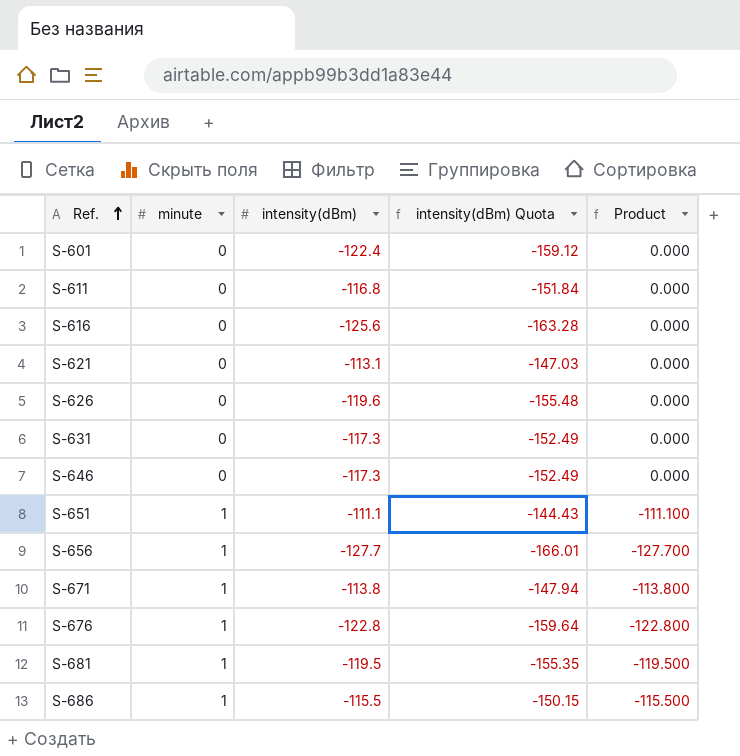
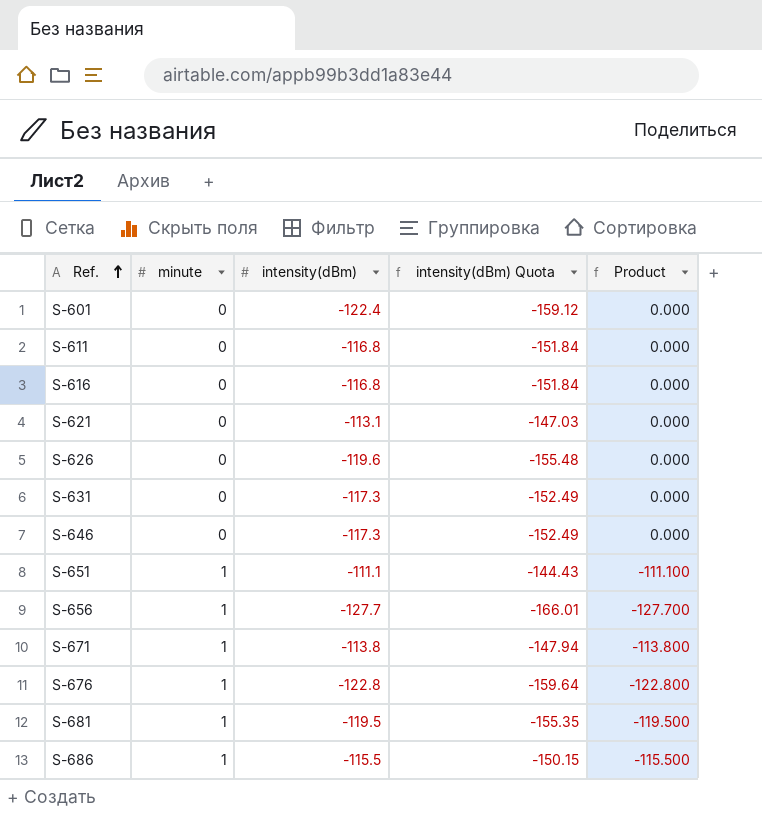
S-616 | intensity(dBm): -125.6 -> -116.8
S-616 | intensity(dBm) Quota: -163.28 -> -151.84

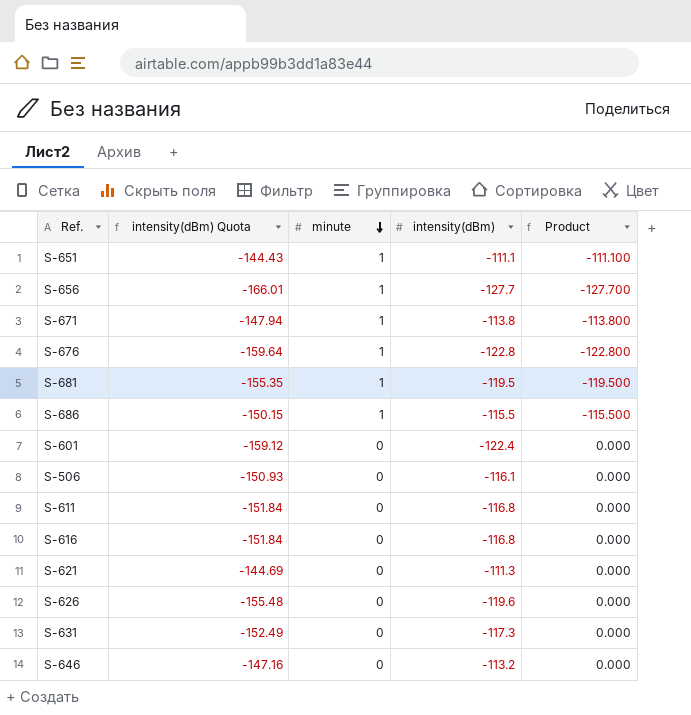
row order: Ref. ascending -> minute descending
column intensity(dBm) Quota | position: 4 -> 2
row S-506: none -> -150.93 | 0 | -116.1 | 0.000
S-621 | intensity(dBm) Quota: -147.03 -> -144.69
S-621 | intensity(dBm): -113.1 -> -111.3
S-646 | intensity(dBm) Quota: -152.49 -> -147.16
S-646 | intensity(dBm): -117.3 -> -113.2

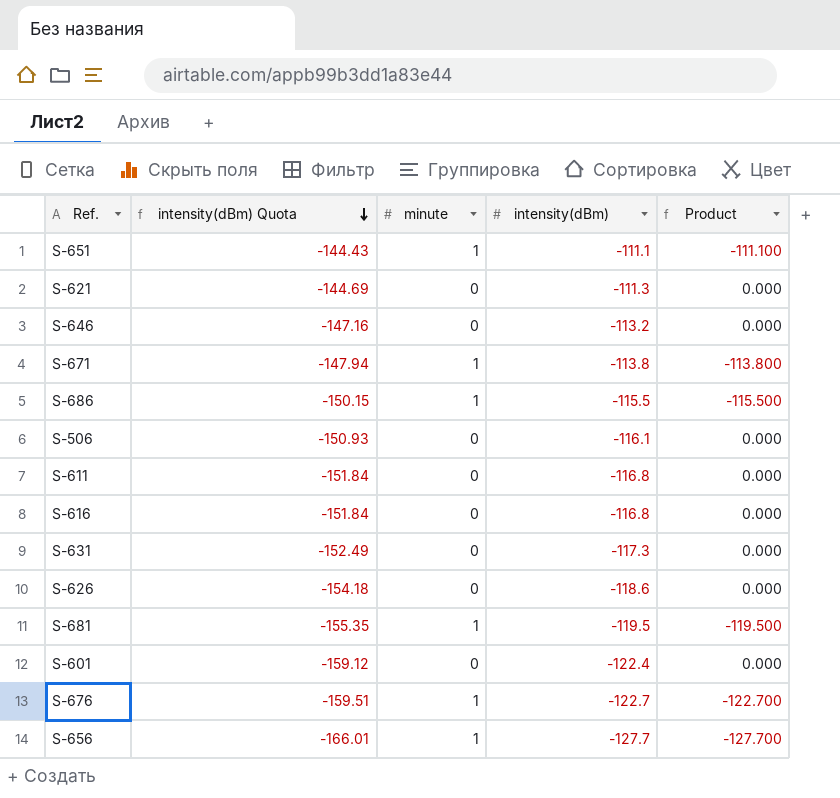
row order: minute descending -> intensity(dBm) Quota descending
S-626 | intensity(dBm) Quota: -155.48 -> -154.18
S-626 | intensity(dBm): -119.6 -> -118.6
S-676 | intensity(dBm) Quota: -159.64 -> -159.51
S-676 | intensity(dBm): -122.8 -> -122.7
S-676 | Product: -122.800 -> -122.700

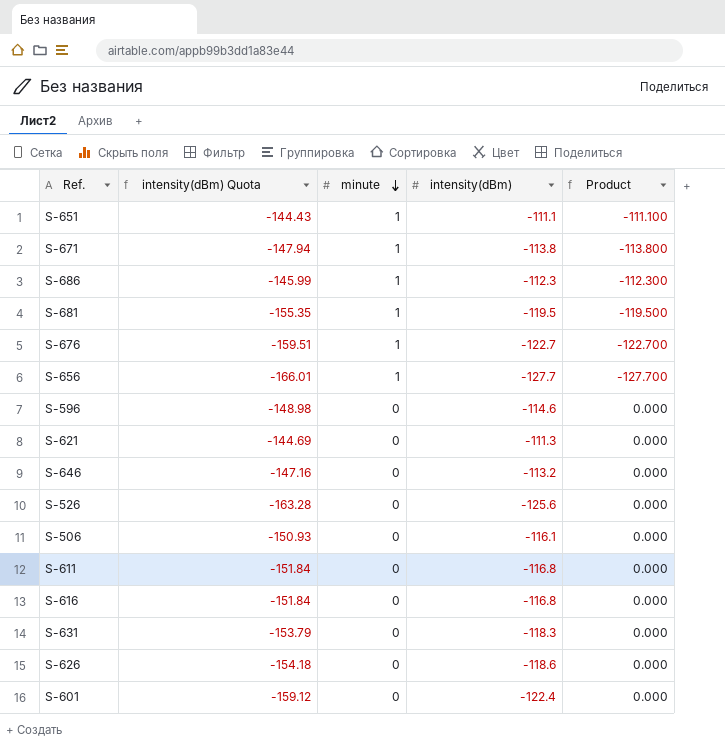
row order: intensity(dBm) Quota descending -> minute descending
S-686 | intensity(dBm) Quota: -150.15 -> -145.99
S-686 | intensity(dBm): -115.5 -> -112.3
S-686 | Product: -115.500 -> -112.300
row S-596: none -> -148.98 | 0 | -114.6 | 0.000
row S-526: none -> -163.28 | 0 | -125.6 | 0.000
S-631 | intensity(dBm) Quota: -152.49 -> -153.79
S-631 | intensity(dBm): -117.3 -> -118.3

